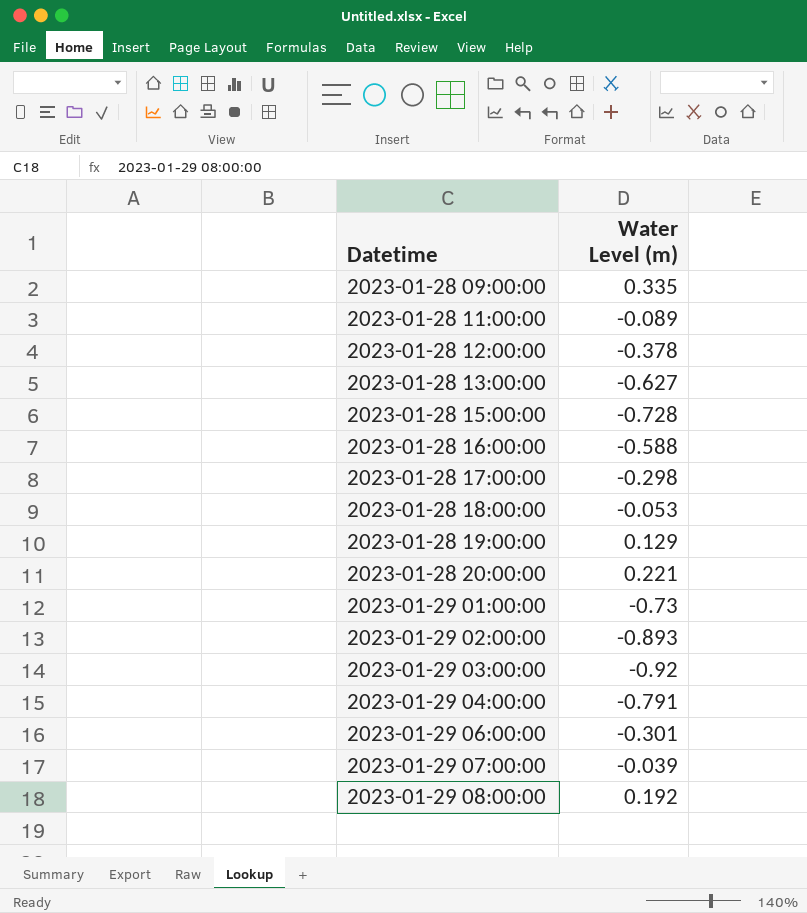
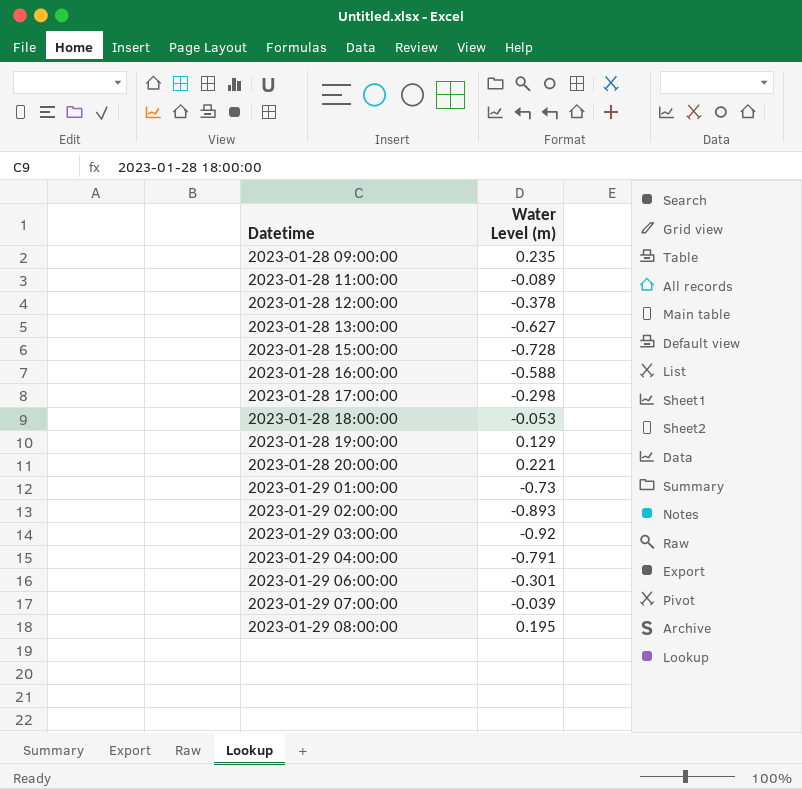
2023-01-28 09:00:00 | Water Level (m): 0.335 -> 0.235
2023-01-29 08:00:00 | Water Level (m): 0.192 -> 0.195

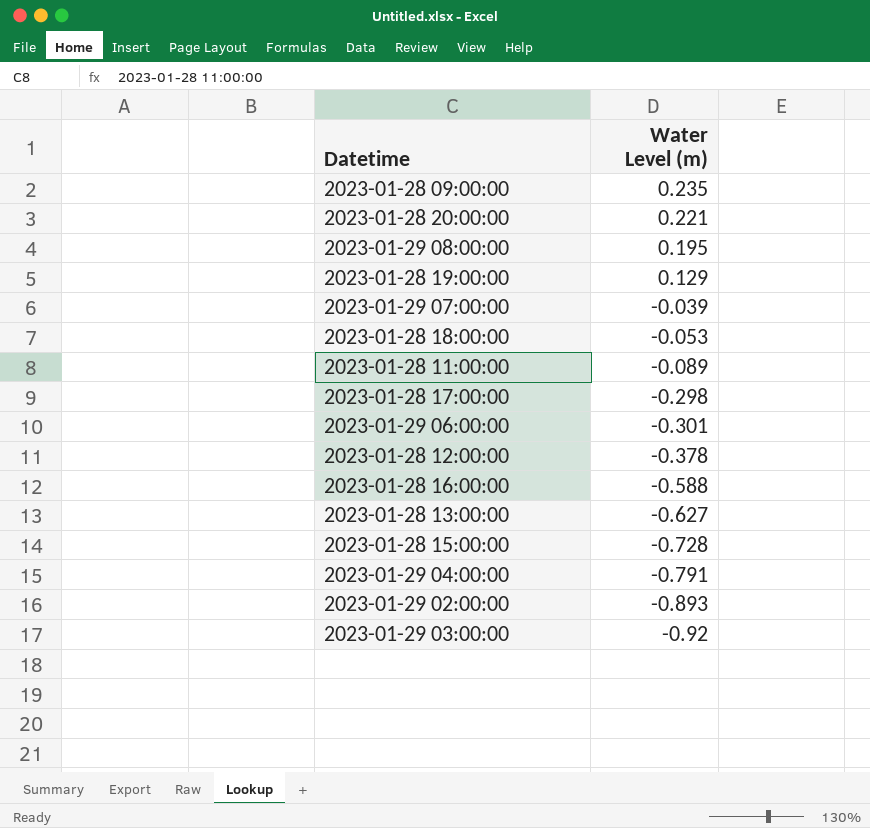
row order: Datetime ascending -> Water Level (m) descending
row 2023-01-29 01:00:00: -0.73 -> none

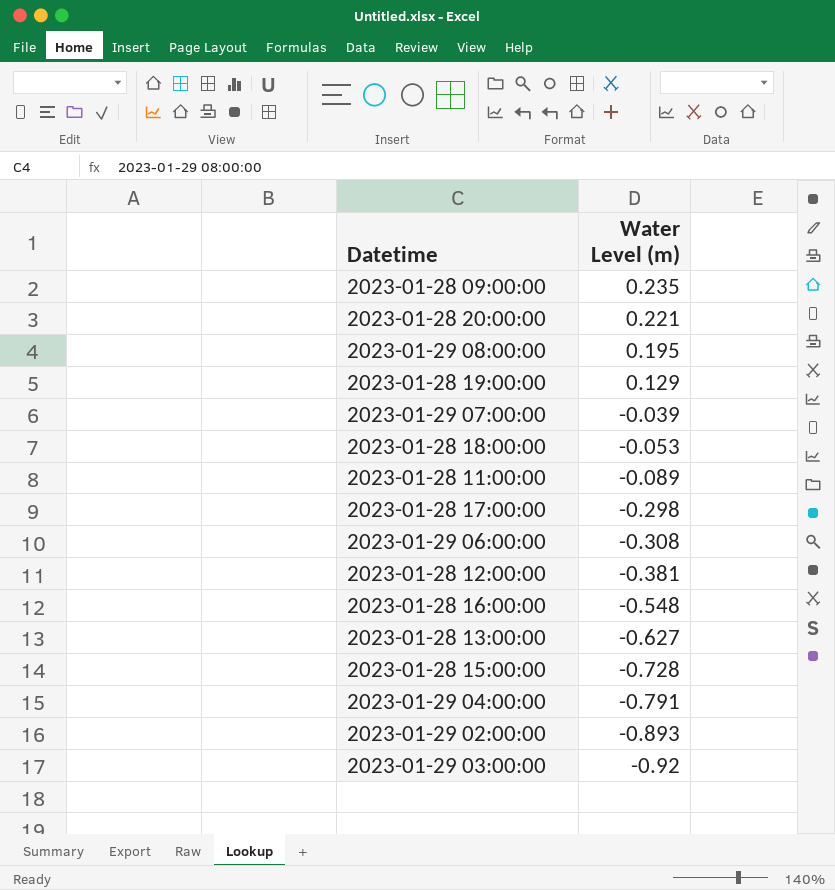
2023-01-29 06:00:00 | Water Level (m): -0.301 -> -0.308
2023-01-28 12:00:00 | Water Level (m): -0.378 -> -0.381
2023-01-28 16:00:00 | Water Level (m): -0.588 -> -0.548

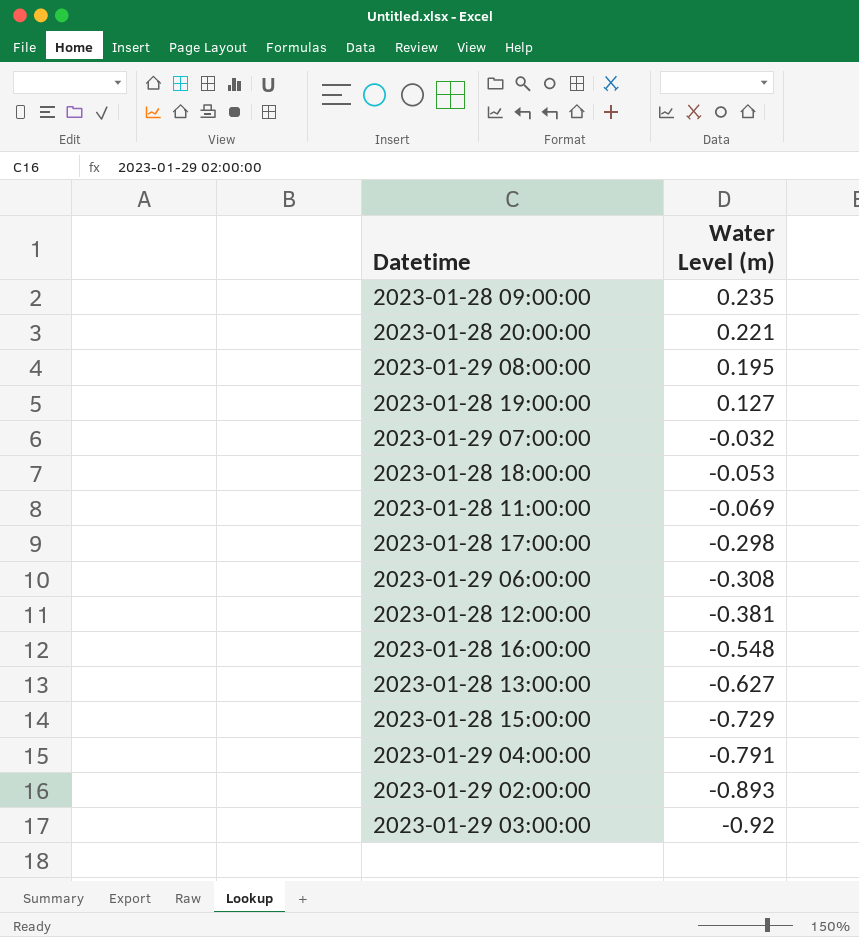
2023-01-28 19:00:00 | Water Level (m): 0.129 -> 0.127
2023-01-29 07:00:00 | Water Level (m): -0.039 -> -0.032
2023-01-28 11:00:00 | Water Level (m): -0.089 -> -0.069
2023-01-28 15:00:00 | Water Level (m): -0.728 -> -0.729

